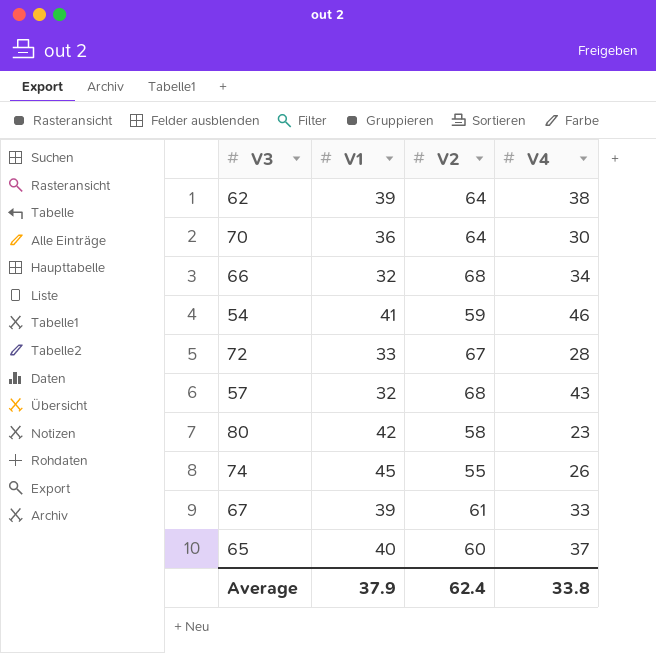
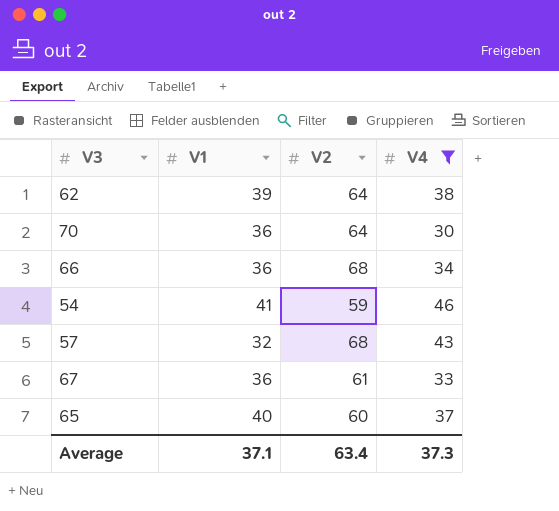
filter: none -> V4 >= 30
66 | V1: 32 -> 36
67 | V1: 39 -> 36
Average | V1: 37.9 -> 37.1
Average | V2: 62.4 -> 63.4
Average | V4: 33.8 -> 37.3

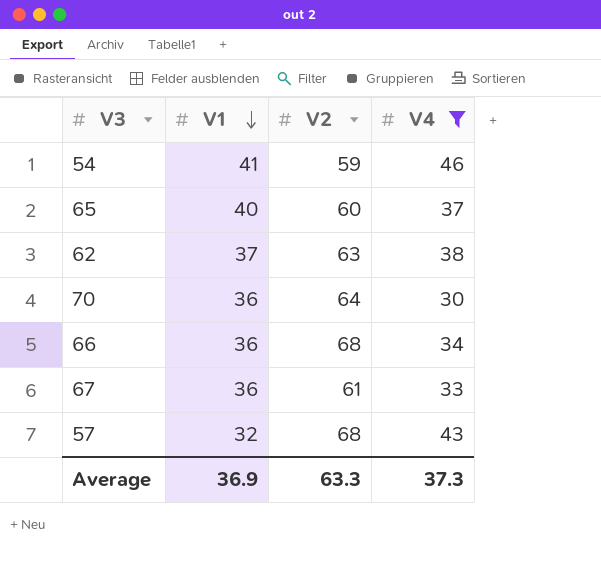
row order: none -> V1 descending
62 | V1: 39 -> 37
62 | V2: 64 -> 63
Average | V1: 37.1 -> 36.9
Average | V2: 63.4 -> 63.3

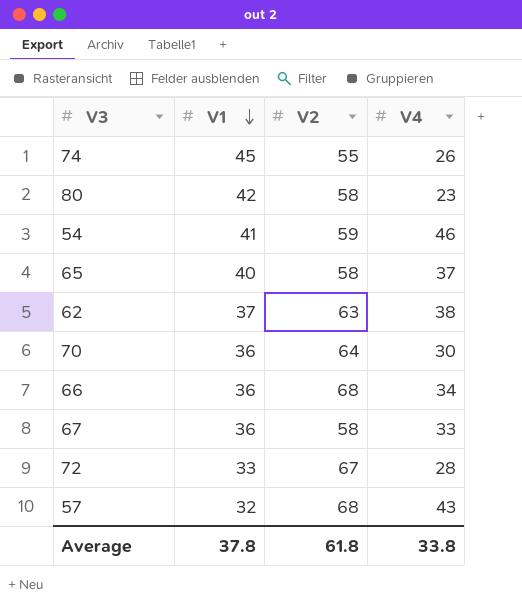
filter: V4 >= 30 -> none
65 | V2: 60 -> 58
67 | V2: 61 -> 58
Average | V1: 36.9 -> 37.8
Average | V2: 63.3 -> 61.8
Average | V4: 37.3 -> 33.8

